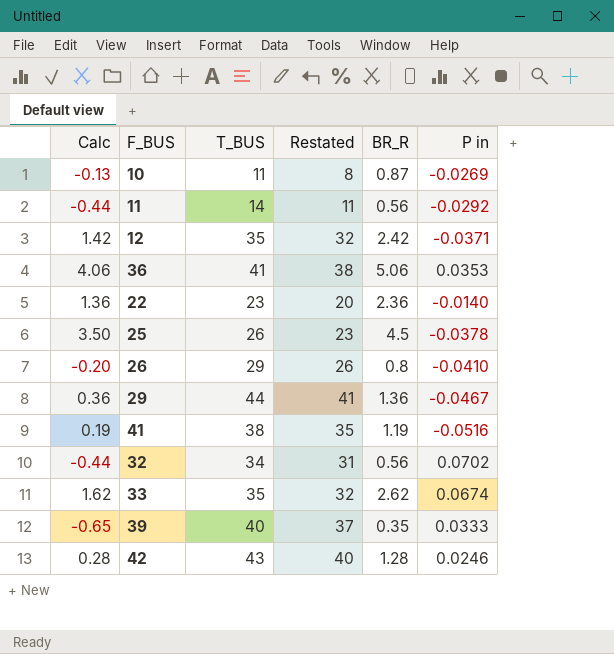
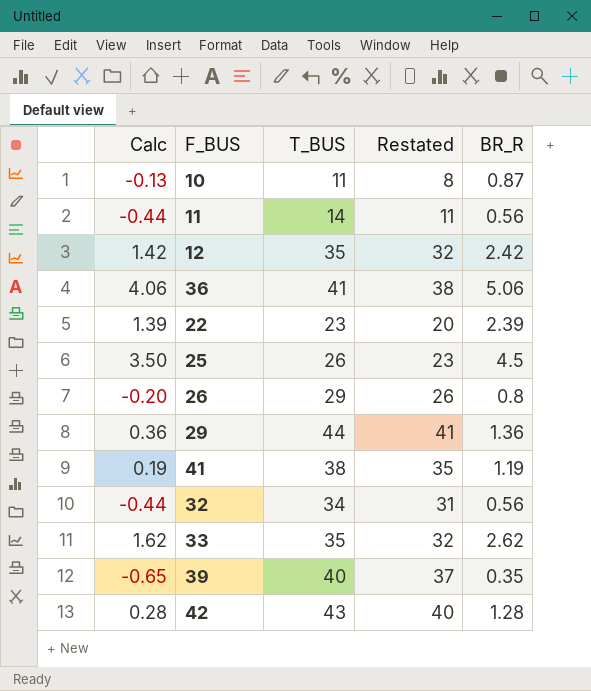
column P in | position: 6 -> none
22 | Calc: 1.36 -> 1.39
22 | BR_R: 2.36 -> 2.39

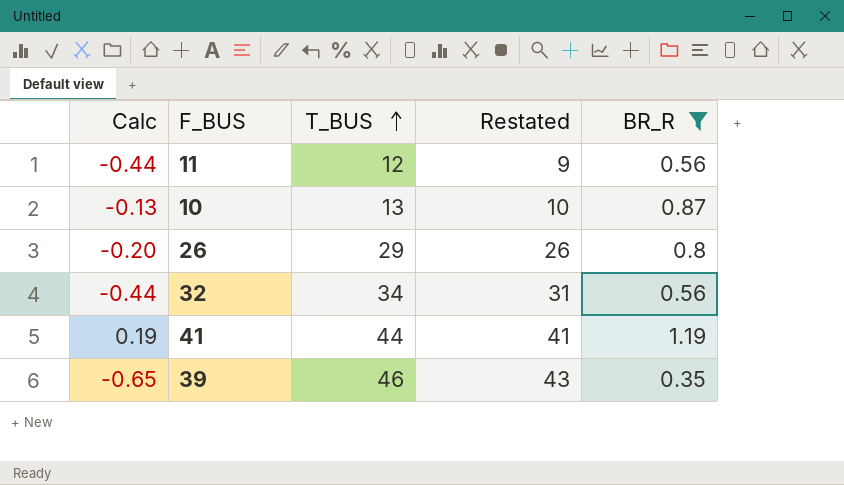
filter: none -> BR_R <= 1.19
row order: none -> T_BUS ascending
11 | T_BUS: 14 -> 12
11 | Restated: 11 -> 9
10 | T_BUS: 11 -> 13
10 | Restated: 8 -> 10
41 | T_BUS: 38 -> 44
41 | Restated: 35 -> 41
39 | T_BUS: 40 -> 46
39 | Restated: 37 -> 43

